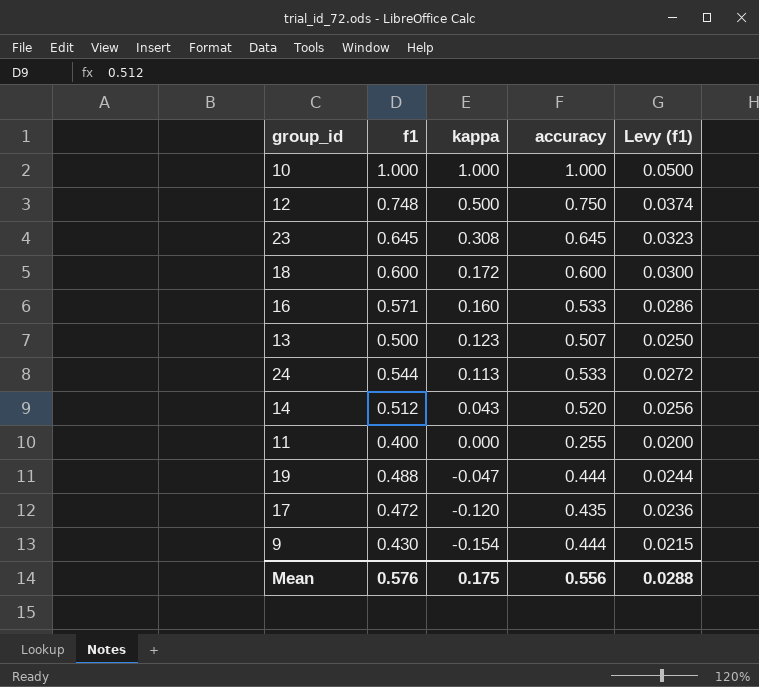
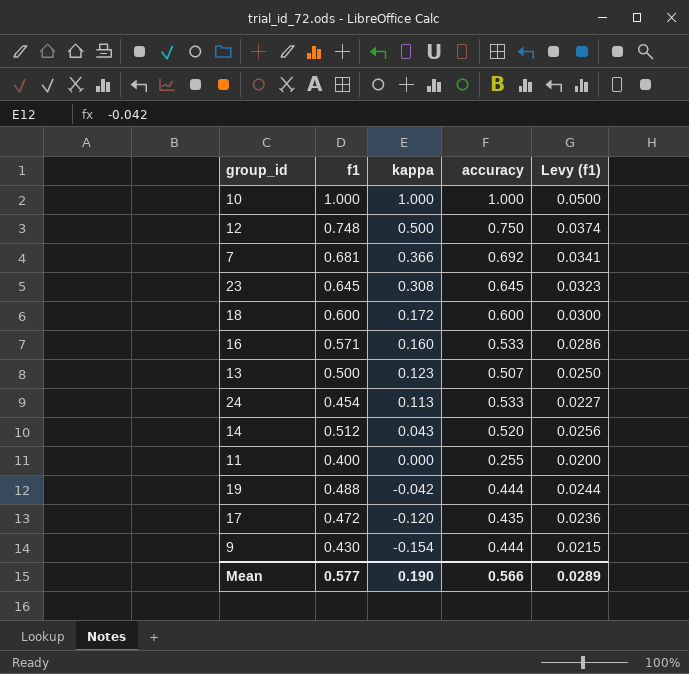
row 7: none -> 0.681 | 0.366 | 0.692 | 0.0341
24 | f1: 0.544 -> 0.454
24 | Levy (f1): 0.0272 -> 0.0227
19 | kappa: -0.047 -> -0.042
Mean | f1: 0.576 -> 0.577
Mean | kappa: 0.175 -> 0.190
Mean | accuracy: 0.556 -> 0.566
Mean | Levy (f1): 0.0288 -> 0.0289

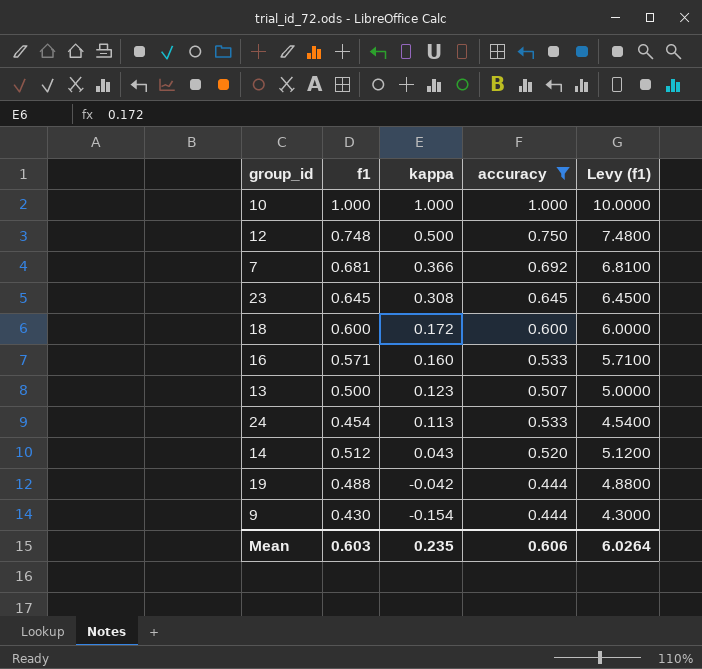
filter: none -> accuracy >= 0.444
column Levy (f1) | formula: [f1] * 0.05 -> [f1] * 10
Mean | f1: 0.577 -> 0.603
Mean | kappa: 0.190 -> 0.235
Mean | accuracy: 0.566 -> 0.606
Mean | Levy (f1): 0.0289 -> 6.0264

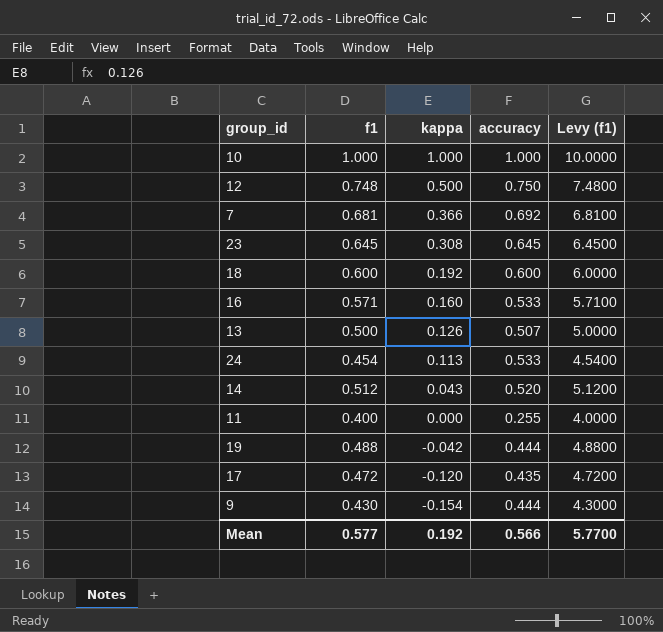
filter: accuracy >= 0.444 -> none
18 | kappa: 0.172 -> 0.192
13 | kappa: 0.123 -> 0.126
Mean | f1: 0.603 -> 0.577
Mean | kappa: 0.235 -> 0.192
Mean | accuracy: 0.606 -> 0.566
Mean | Levy (f1): 6.0264 -> 5.7700

